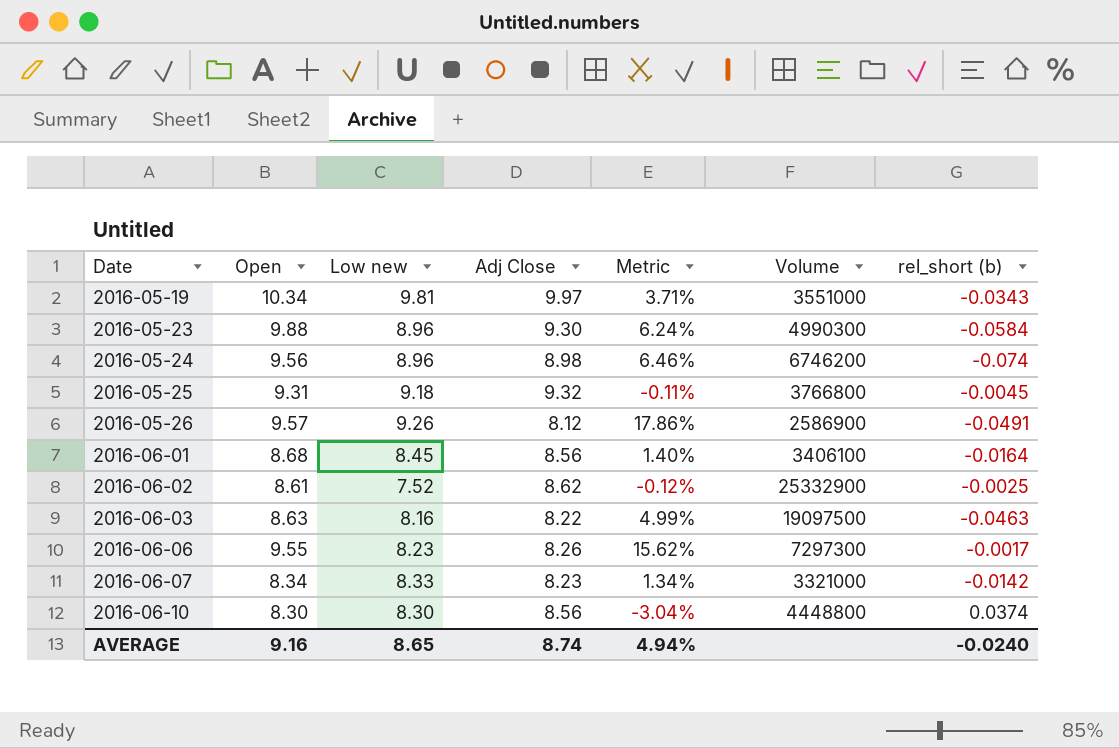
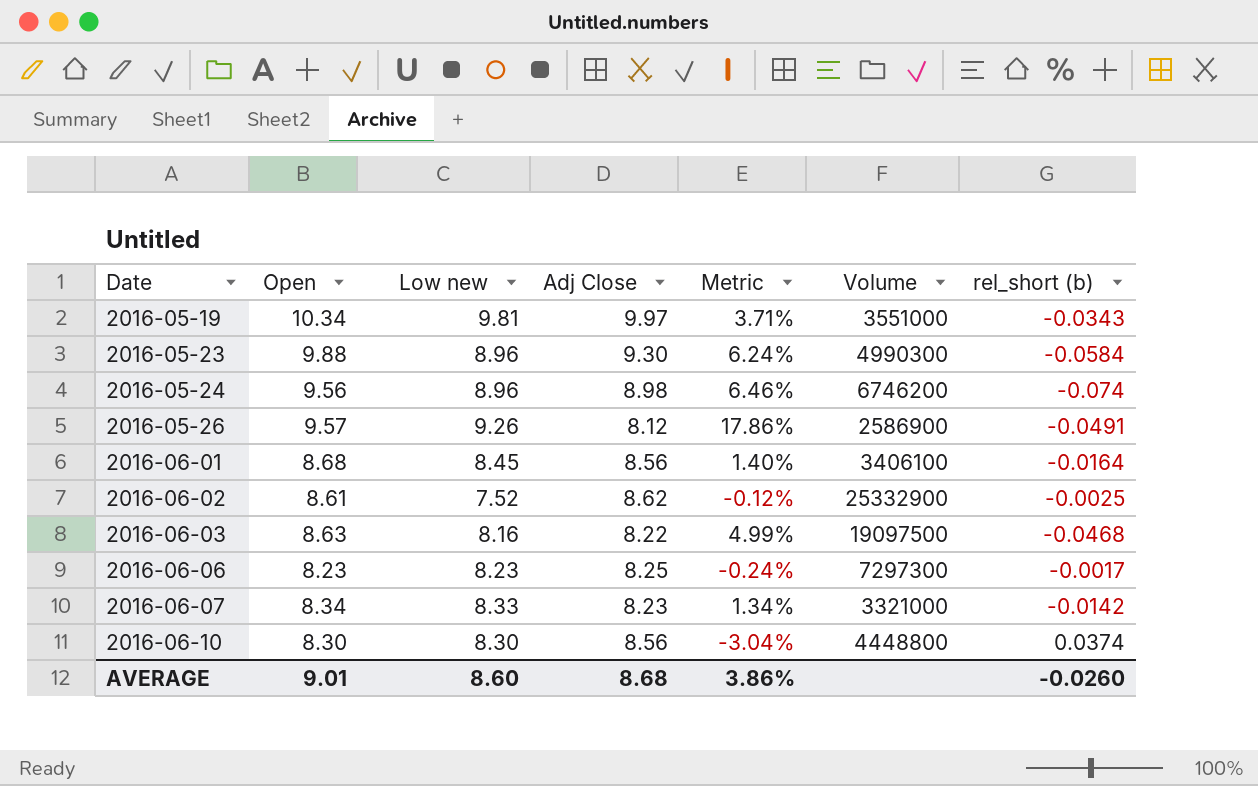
row 2016-05-25: 9.31 | 9.18 | 9.32 | -0.11% | 3766800 | -0.0045 -> none
2016-06-03 | rel_short (b): -0.0463 -> -0.0468
2016-06-06 | Open: 9.55 -> 8.23
2016-06-06 | Adj Close: 8.26 -> 8.25
2016-06-06 | Metric: 15.62% -> -0.24%
AVERAGE | Open: 9.16 -> 9.01
AVERAGE | Low new: 8.65 -> 8.60
AVERAGE | Adj Close: 8.74 -> 8.68
AVERAGE | Metric: 4.94% -> 3.86%
AVERAGE | rel_short (b): -0.0240 -> -0.0260

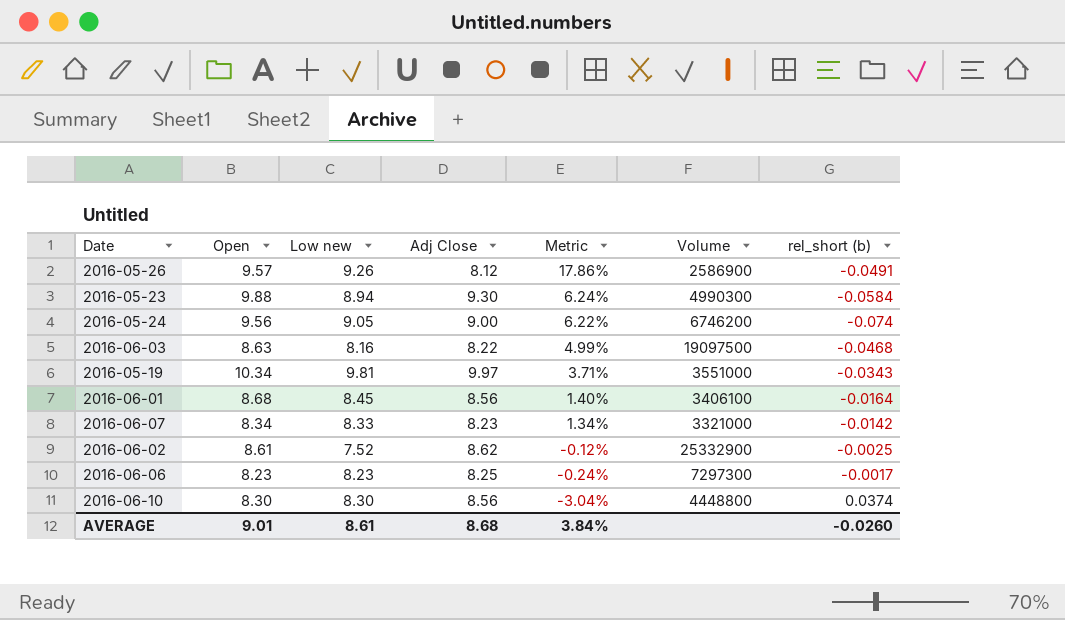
row order: Date ascending -> Metric descending
2016-05-23 | Low new: 8.96 -> 8.94
2016-05-24 | Low new: 8.96 -> 9.05
2016-05-24 | Adj Close: 8.98 -> 9.00
2016-05-24 | Metric: 6.46% -> 6.22%
AVERAGE | Low new: 8.60 -> 8.61
AVERAGE | Metric: 3.86% -> 3.84%

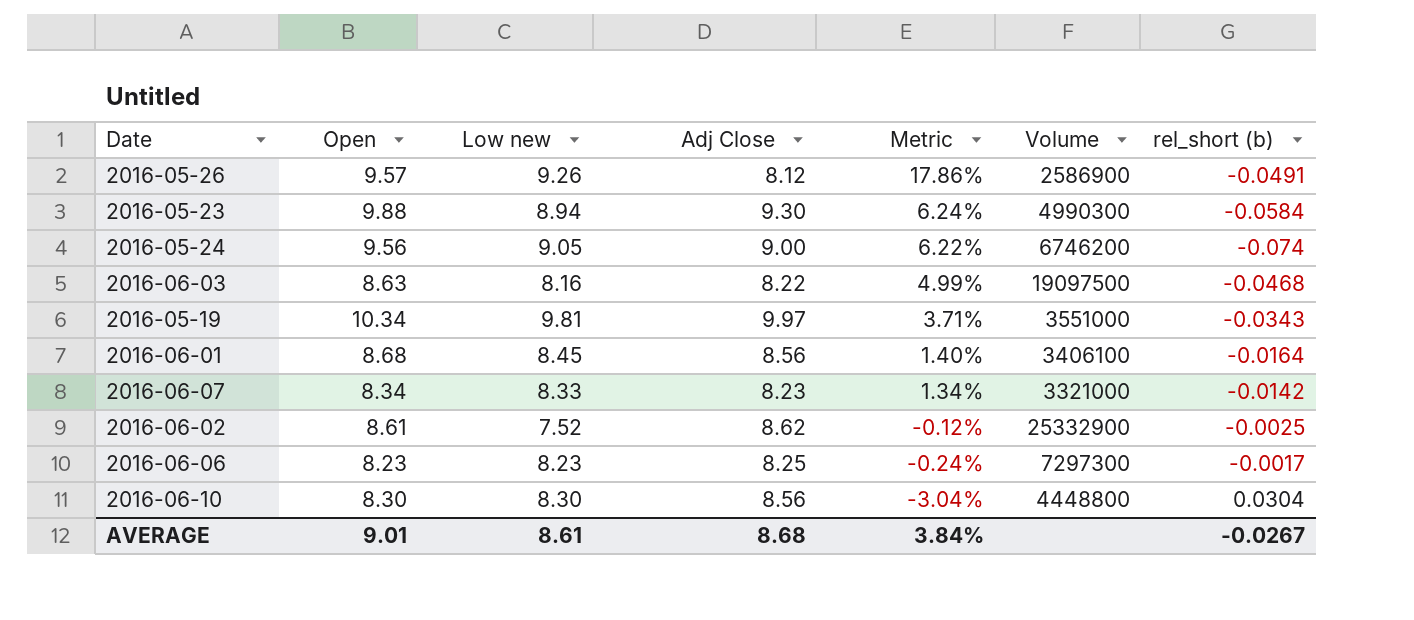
2016-06-10 | rel_short (b): 0.0374 -> 0.0304
AVERAGE | rel_short (b): -0.0260 -> -0.0267

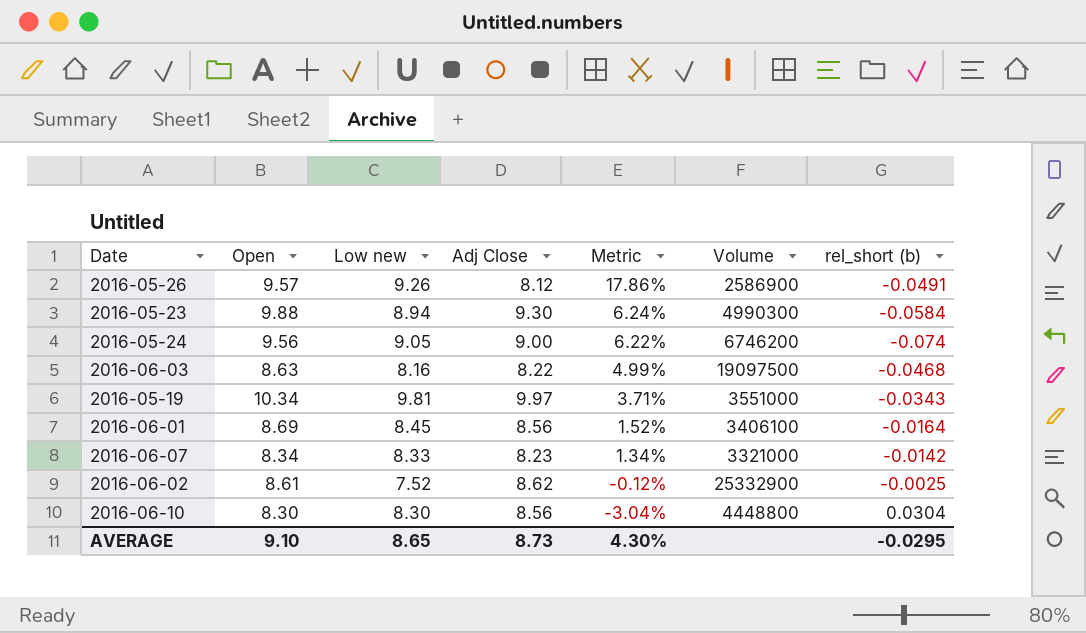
row 2016-06-06: 8.23 | 8.23 | 8.25 | -0.24% | 7297300 | -0.0017 -> none
2016-06-01 | Open: 8.68 -> 8.69
2016-06-01 | Metric: 1.40% -> 1.52%
AVERAGE | Open: 9.01 -> 9.10
AVERAGE | Low new: 8.61 -> 8.65
AVERAGE | Adj Close: 8.68 -> 8.73
AVERAGE | Metric: 3.84% -> 4.30%
AVERAGE | rel_short (b): -0.0267 -> -0.0295

